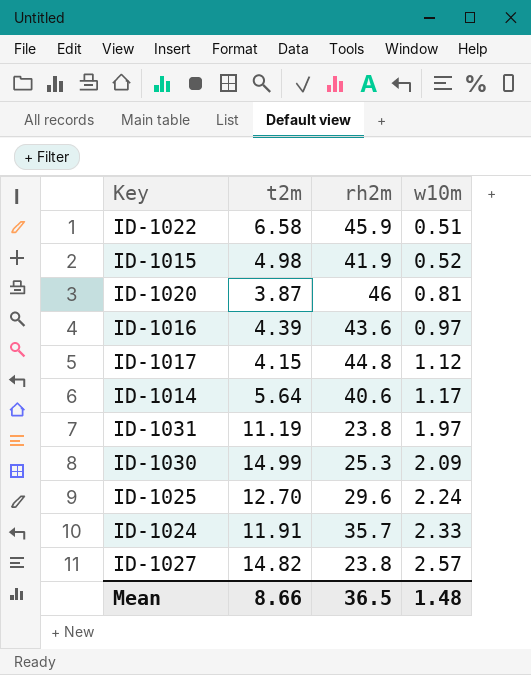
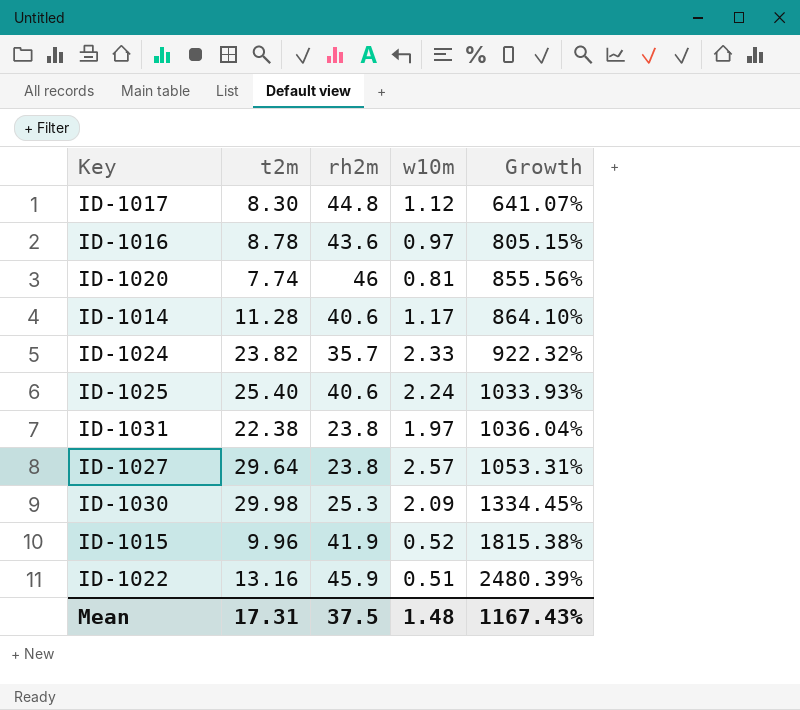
row order: w10m ascending -> Growth ascending
column Growth | formula: none -> ([t2m] - [w10m]) / [w10m]
ID-1017 | t2m: 4.15 -> 8.30
ID-1016 | t2m: 4.39 -> 8.78
ID-1020 | t2m: 3.87 -> 7.74
ID-1014 | t2m: 5.64 -> 11.28
ID-1024 | t2m: 11.91 -> 23.82
ID-1025 | t2m: 12.70 -> 25.40
ID-1025 | rh2m: 29.6 -> 40.6
ID-1031 | t2m: 11.19 -> 22.38
ID-1027 | t2m: 14.82 -> 29.64
ID-1030 | t2m: 14.99 -> 29.98
ID-1015 | t2m: 4.98 -> 9.96
ID-1022 | t2m: 6.58 -> 13.16
Mean | t2m: 8.66 -> 17.31
Mean | rh2m: 36.5 -> 37.5

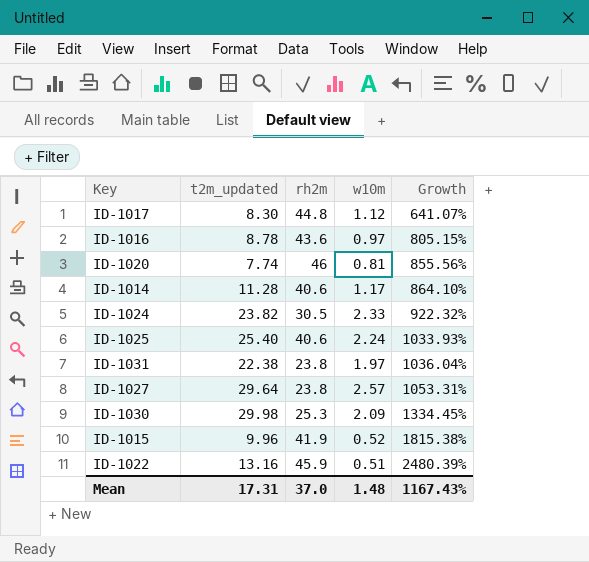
column name: t2m -> t2m_updated
ID-1024 | rh2m: 35.7 -> 30.5
Mean | rh2m: 37.5 -> 37.0

